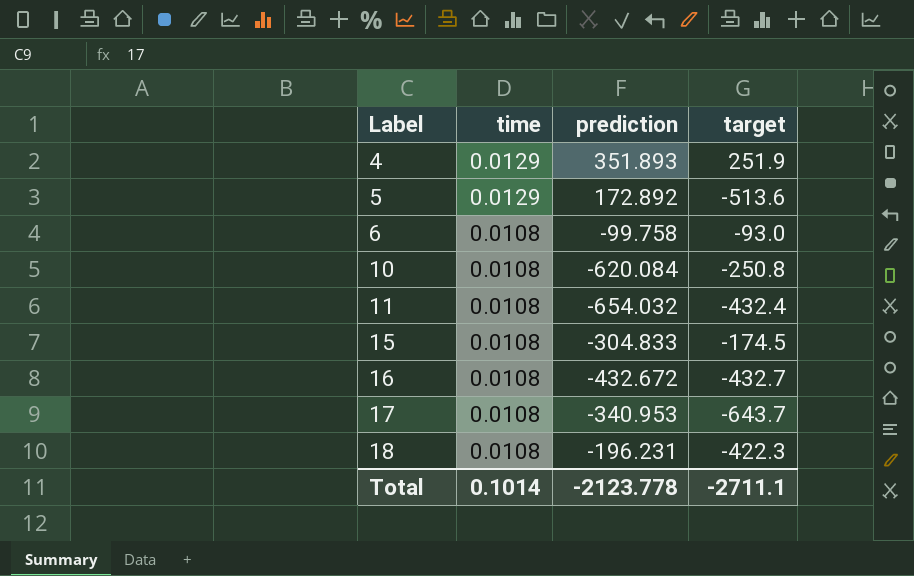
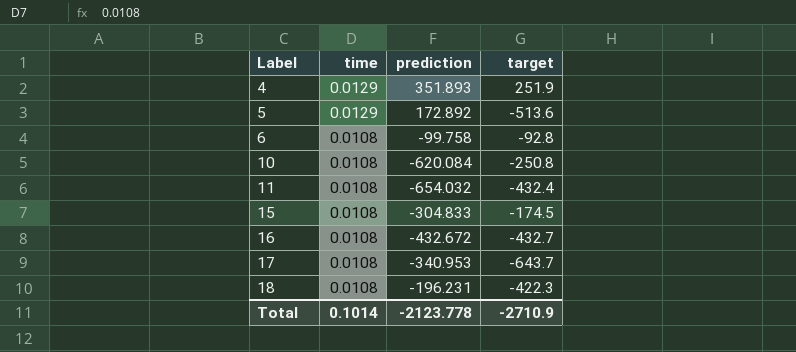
6 | target: -93.0 -> -92.8
Total | target: -2711.1 -> -2710.9

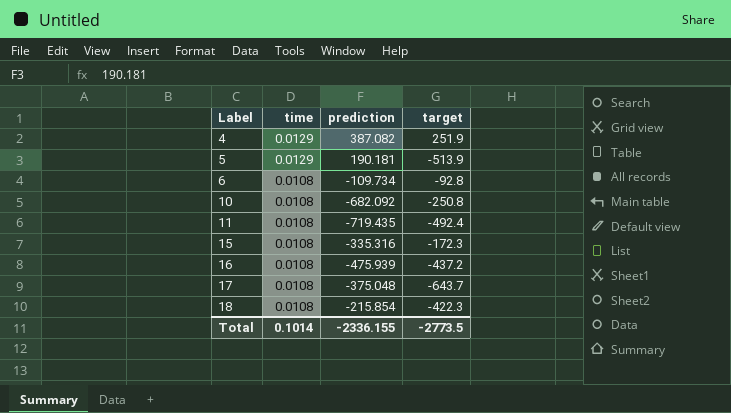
4 | prediction: 351.893 -> 387.082
5 | prediction: 172.892 -> 190.181
5 | target: -513.6 -> -513.9
6 | prediction: -99.758 -> -109.734
10 | prediction: -620.084 -> -682.092
11 | prediction: -654.032 -> -719.435
11 | target: -432.4 -> -492.4
15 | prediction: -304.833 -> -335.316
15 | target: -174.5 -> -172.3
16 | prediction: -432.672 -> -475.939
16 | target: -432.7 -> -437.2
17 | prediction: -340.953 -> -375.048
18 | prediction: -196.231 -> -215.854
Total | prediction: -2123.778 -> -2336.155
Total | target: -2710.9 -> -2773.5

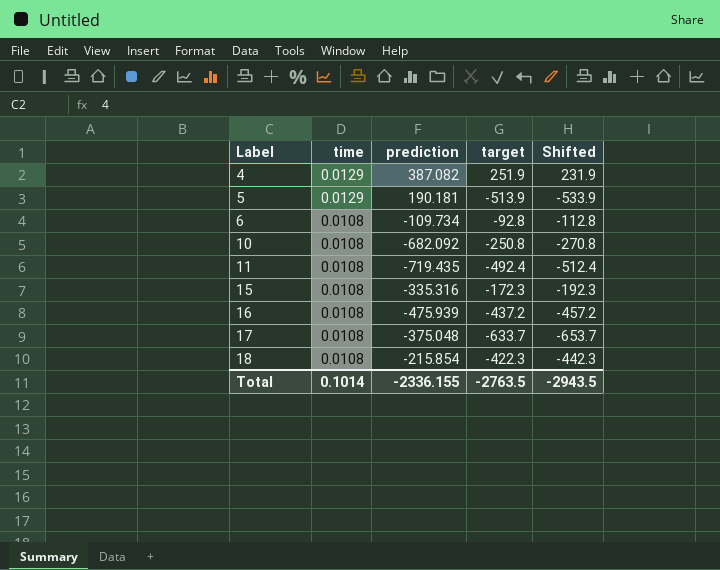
column Shifted | formula: none -> [target] - 20
17 | target: -643.7 -> -633.7
Total | target: -2773.5 -> -2763.5

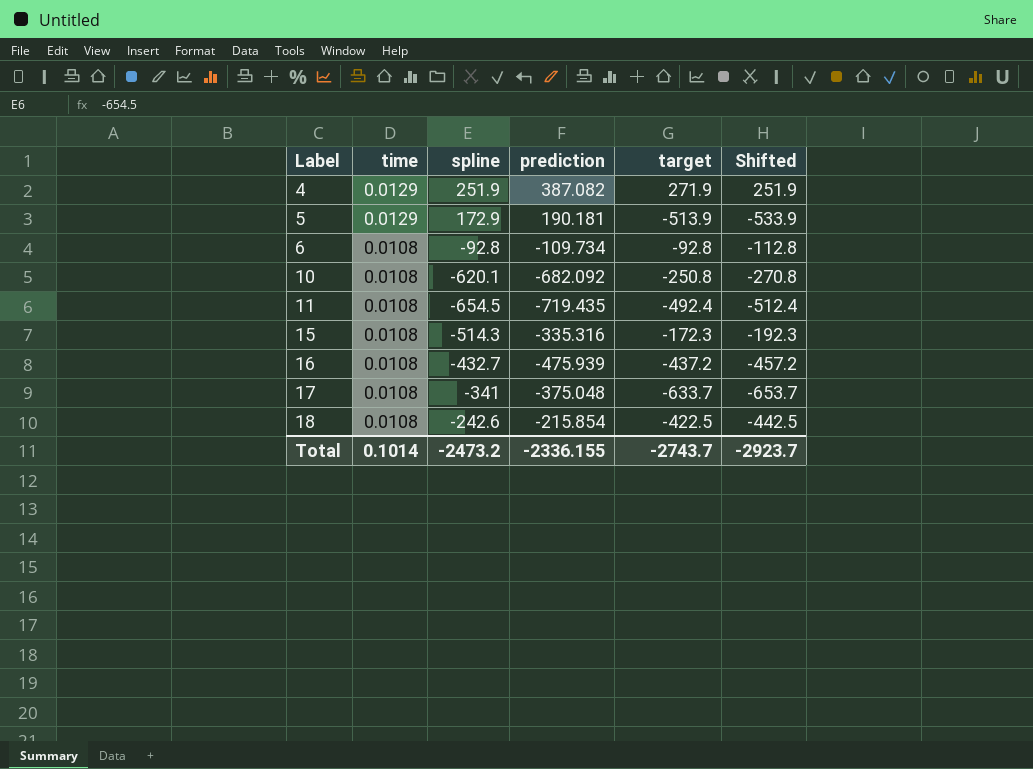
column spline | position: none -> 3
4 | target: 251.9 -> 271.9
4 | Shifted: 231.9 -> 251.9
18 | target: -422.3 -> -422.5
18 | Shifted: -442.3 -> -442.5
Total | target: -2763.5 -> -2743.7
Total | Shifted: -2943.5 -> -2923.7

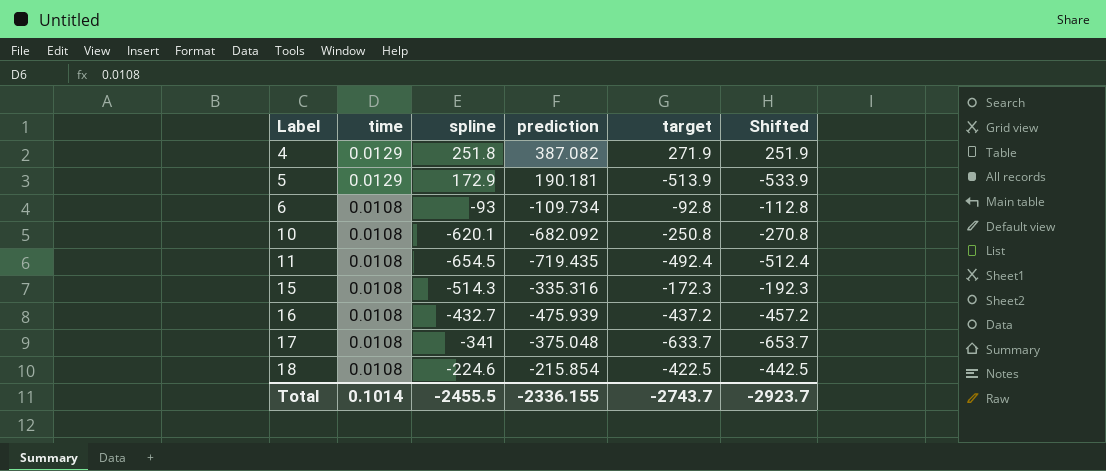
4 | spline: 251.9 -> 251.8
6 | spline: -92.8 -> -93
18 | spline: -242.6 -> -224.6
Total | spline: -2473.2 -> -2455.5

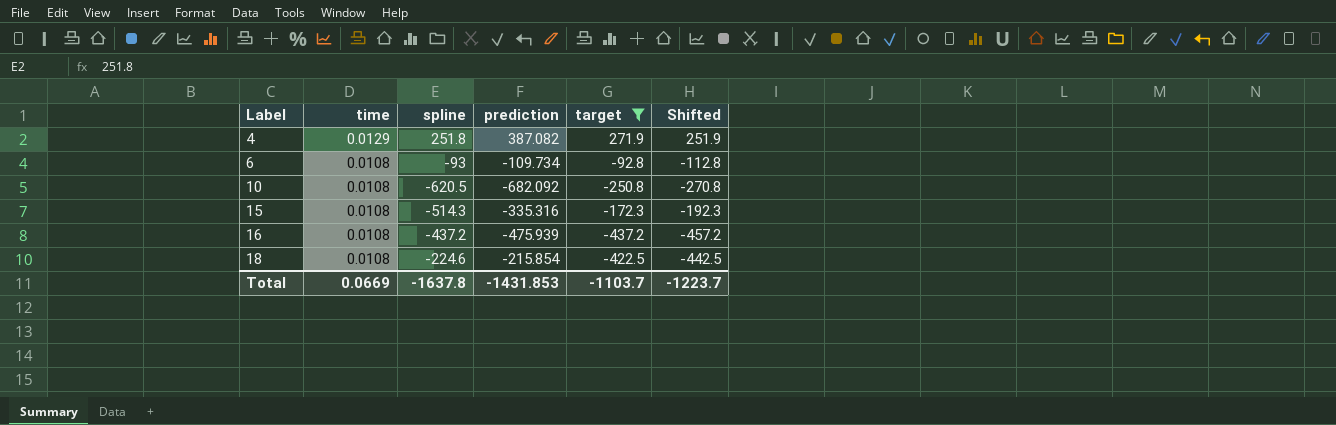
filter: none -> target >= -437.2
10 | spline: -620.1 -> -620.5
16 | spline: -432.7 -> -437.2
Total | time: 0.1014 -> 0.0669
Total | spline: -2455.5 -> -1637.8
Total | prediction: -2336.155 -> -1431.853
Total | target: -2743.7 -> -1103.7
Total | Shifted: -2923.7 -> -1223.7

